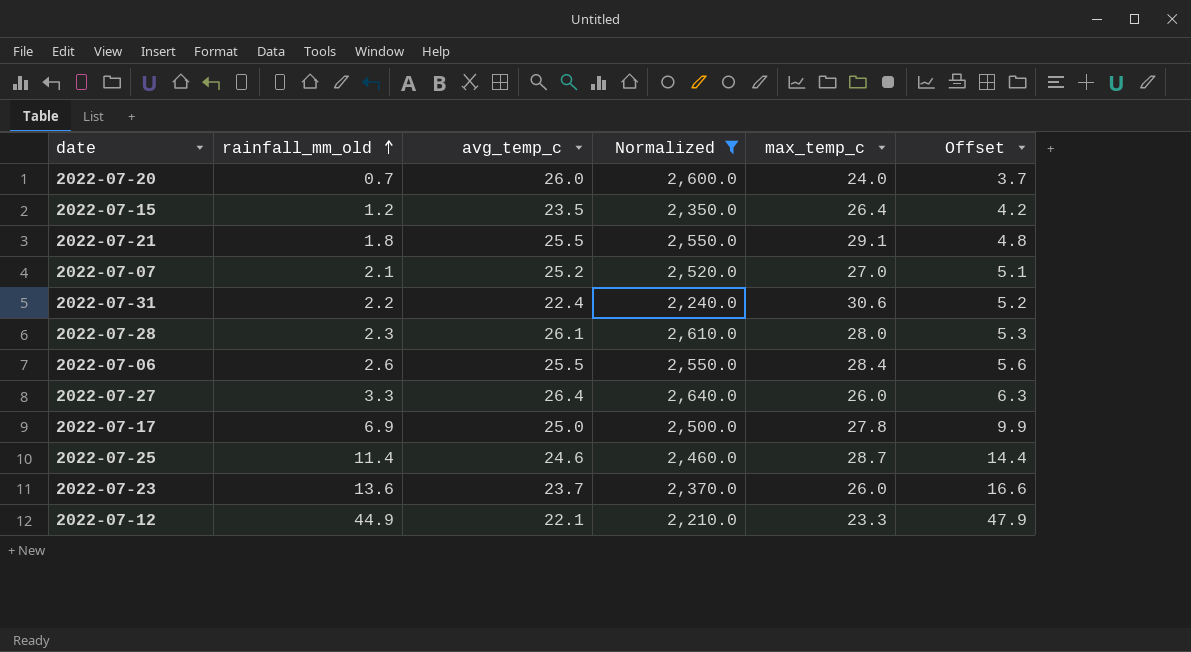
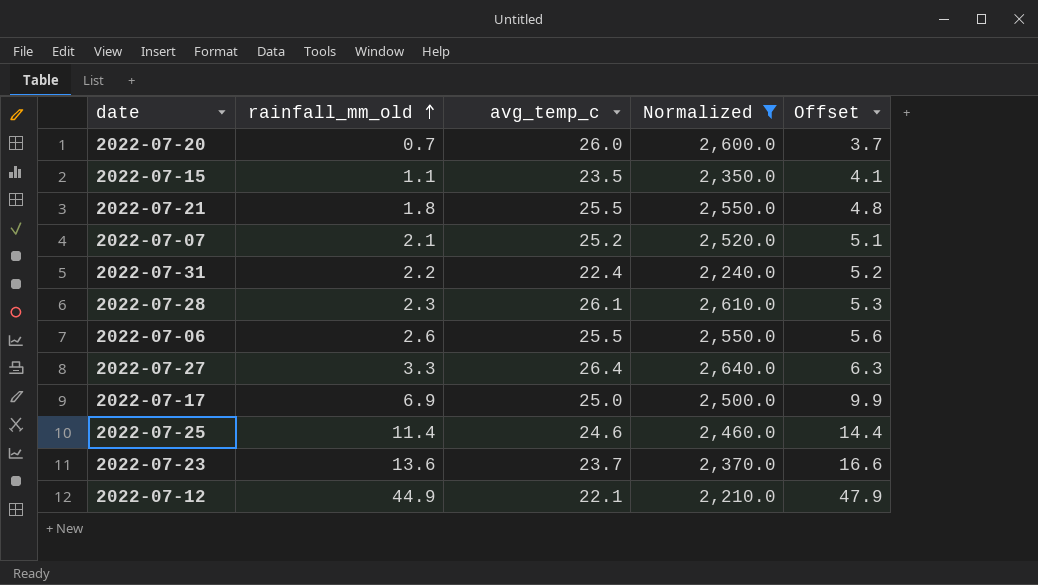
column max_temp_c | position: 5 -> none
2022-07-15 | rainfall_mm_old: 1.2 -> 1.1
2022-07-15 | Offset: 4.2 -> 4.1

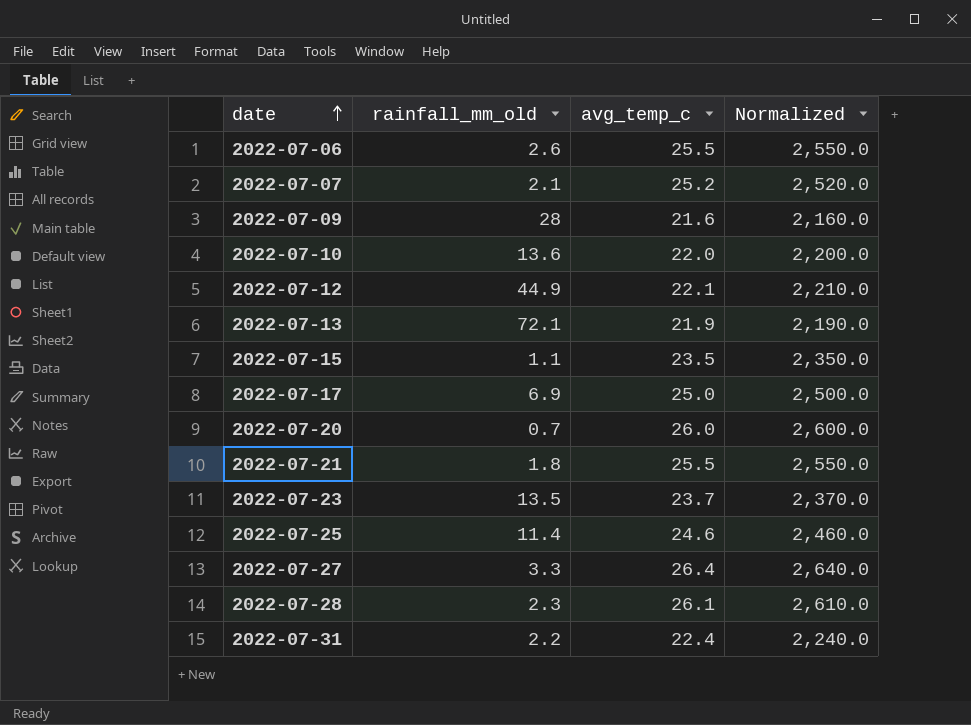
filter: Normalized >= 2,210.0 -> none
row order: rainfall_mm_old ascending -> date ascending
column Offset | formula: [rainfall_mm_old] + 3 -> none
2022-07-23 | rainfall_mm_old: 13.6 -> 13.5

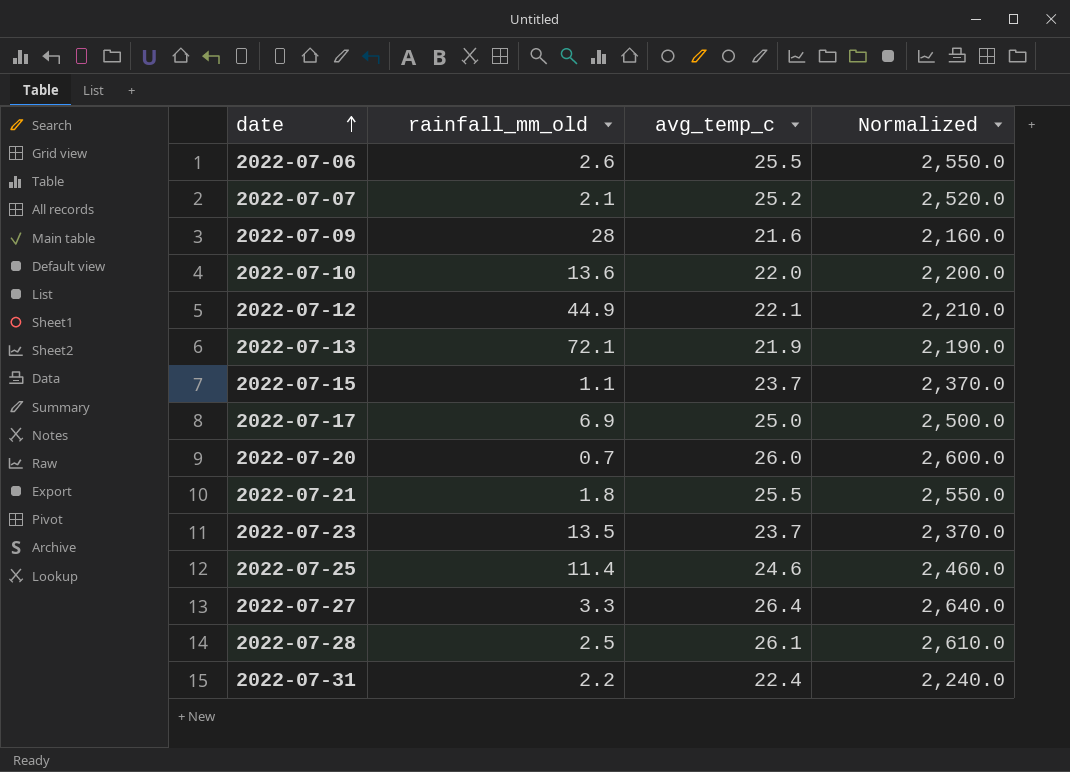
2022-07-15 | avg_temp_c: 23.5 -> 23.7
2022-07-15 | Normalized: 2,350.0 -> 2,370.0
2022-07-28 | rainfall_mm_old: 2.3 -> 2.5

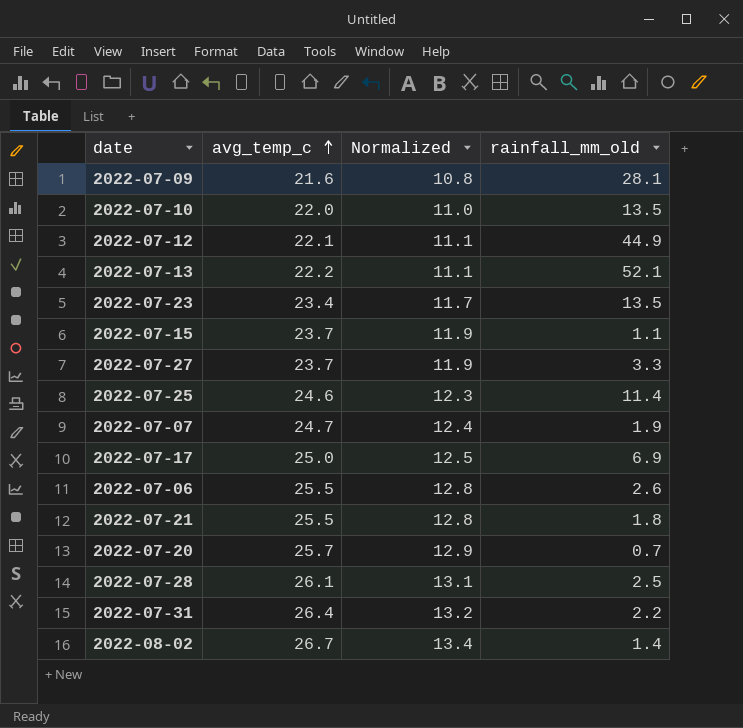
row order: date ascending -> avg_temp_c ascending
column Normalized | formula: [avg_temp_c] * 100 -> [avg_temp_c] * 0.5
column rainfall_mm_old | position: 2 -> 4
2022-07-09 | rainfall_mm_old: 28 -> 28.1
2022-07-10 | rainfall_mm_old: 13.6 -> 13.5
2022-07-13 | avg_temp_c: 21.9 -> 22.2
2022-07-13 | rainfall_mm_old: 72.1 -> 52.1
2022-07-23 | avg_temp_c: 23.7 -> 23.4
2022-07-27 | avg_temp_c: 26.4 -> 23.7
2022-07-07 | avg_temp_c: 25.2 -> 24.7
2022-07-07 | rainfall_mm_old: 2.1 -> 1.9
2022-07-20 | avg_temp_c: 26.0 -> 25.7
2022-07-31 | avg_temp_c: 22.4 -> 26.4
row 2022-08-02: none -> 26.7 | 13.4 | 1.4

